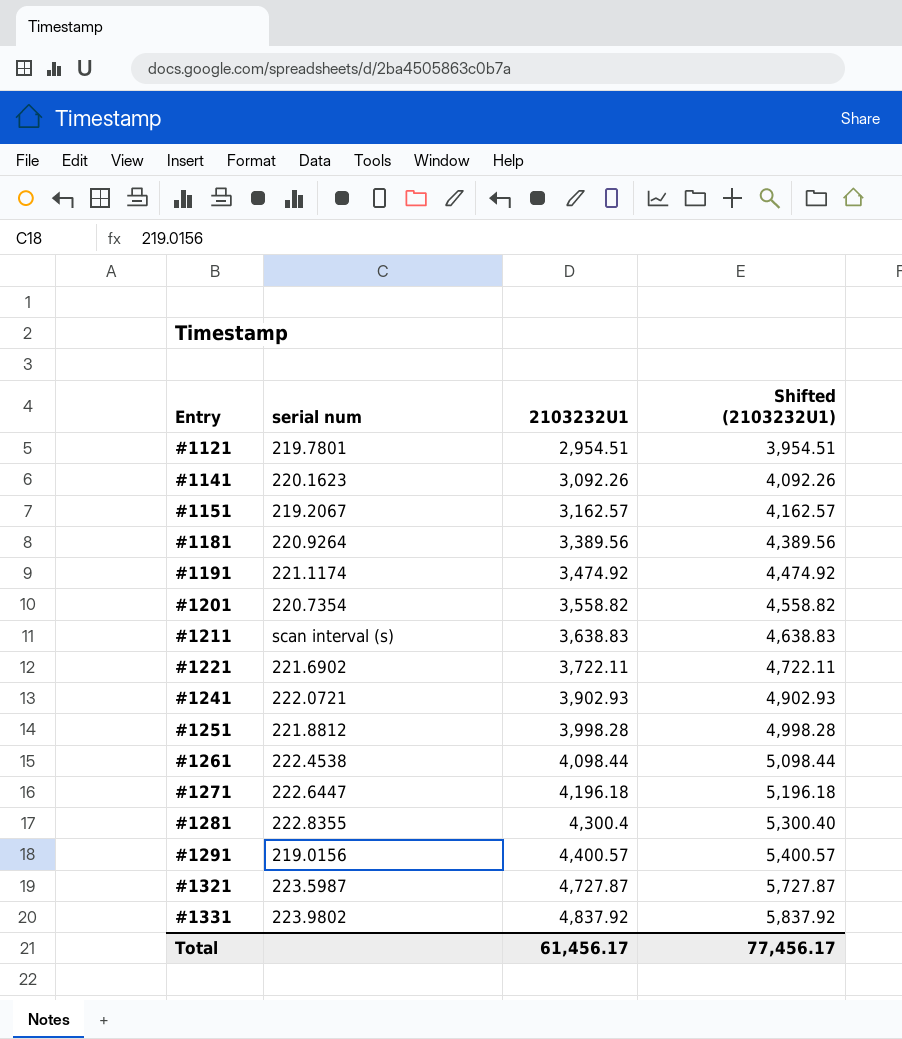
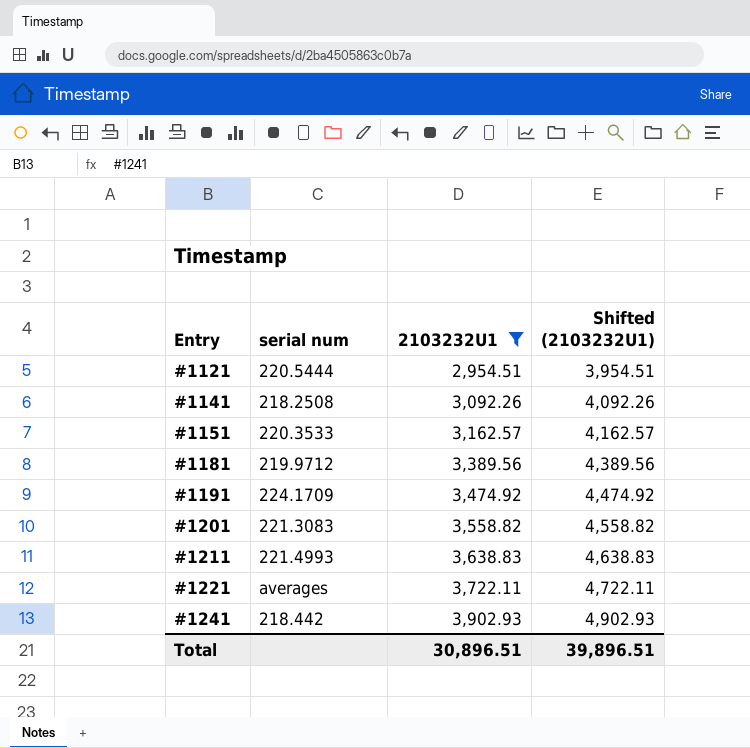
filter: none -> 2103232U1 <= 3,902.93
#1121 | serial num: 219.7801 -> 220.5444
#1141 | serial num: 220.1623 -> 218.2508
#1151 | serial num: 219.2067 -> 220.3533
#1181 | serial num: 220.9264 -> 219.9712
#1191 | serial num: 221.1174 -> 224.1709
#1201 | serial num: 220.7354 -> 221.3083
#1211 | serial num: scan interval (s) -> 221.4993
#1221 | serial num: 221.6902 -> averages
#1241 | serial num: 222.0721 -> 218.442
Total | 2103232U1: 61,456.17 -> 30,896.51
Total | Shifted (2103232U1): 77,456.17 -> 39,896.51

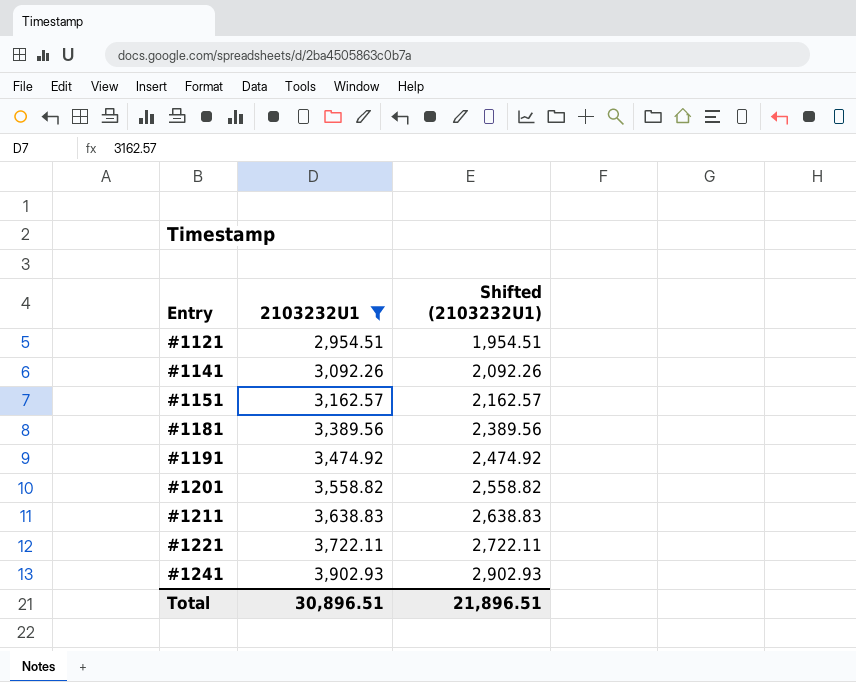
column serial num | position: 2 -> none
column Shifted (2103232U1) | formula: [2103232U1] + 1000 -> [2103232U1] - 1000
Total | Shifted (2103232U1): 39,896.51 -> 21,896.51

